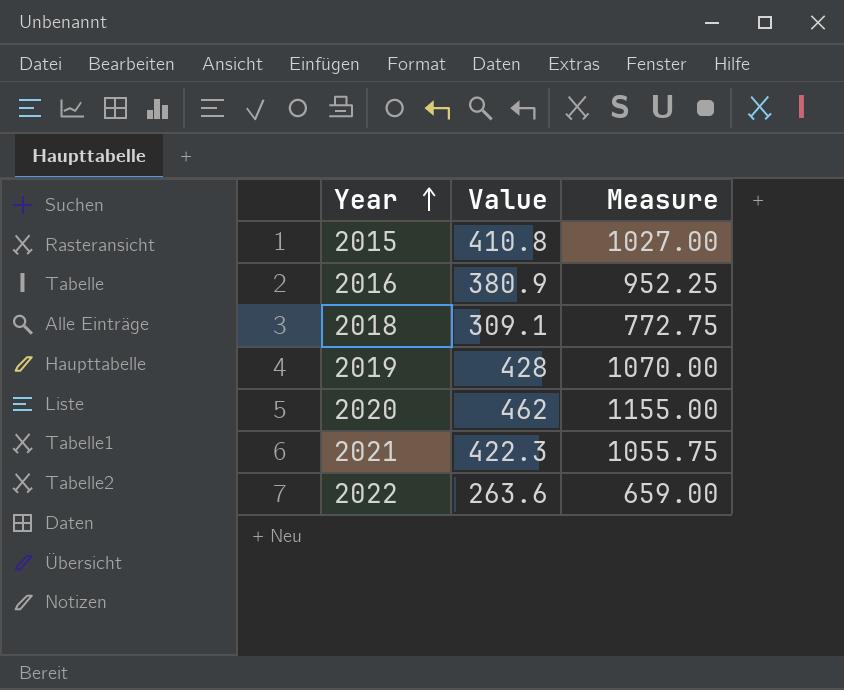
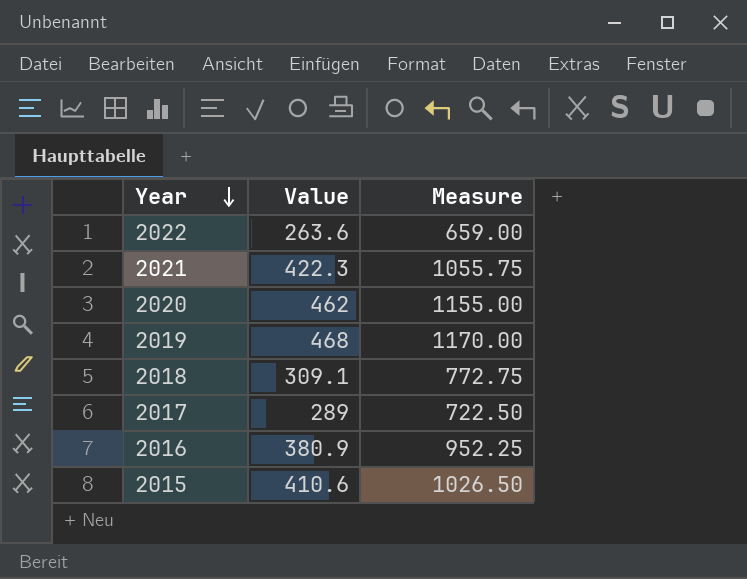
row order: Year ascending -> Year descending
2019 | Value: 428 -> 468
2019 | Measure: 1070.00 -> 1170.00
row 2017: none -> 289 | 722.50
2015 | Value: 410.8 -> 410.6
2015 | Measure: 1027.00 -> 1026.50

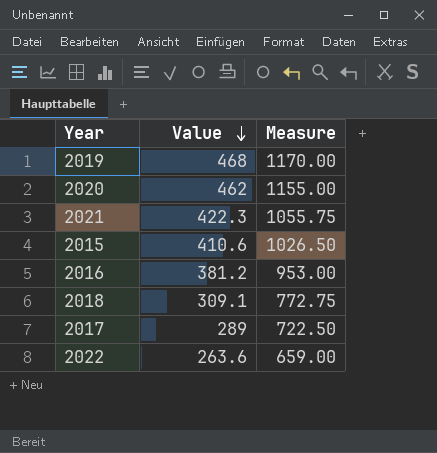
row order: Year descending -> Value descending
2016 | Value: 380.9 -> 381.2
2016 | Measure: 952.25 -> 953.00

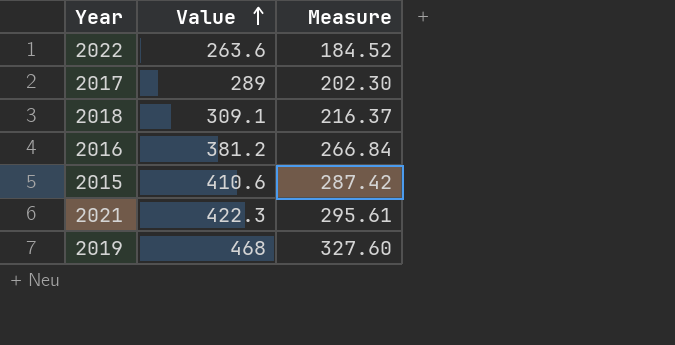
row order: Value descending -> Value ascending
column Measure | formula: [Value] * 2.5 -> [Value] * 0.7
row 2020: 462 | 1155.00 -> none

